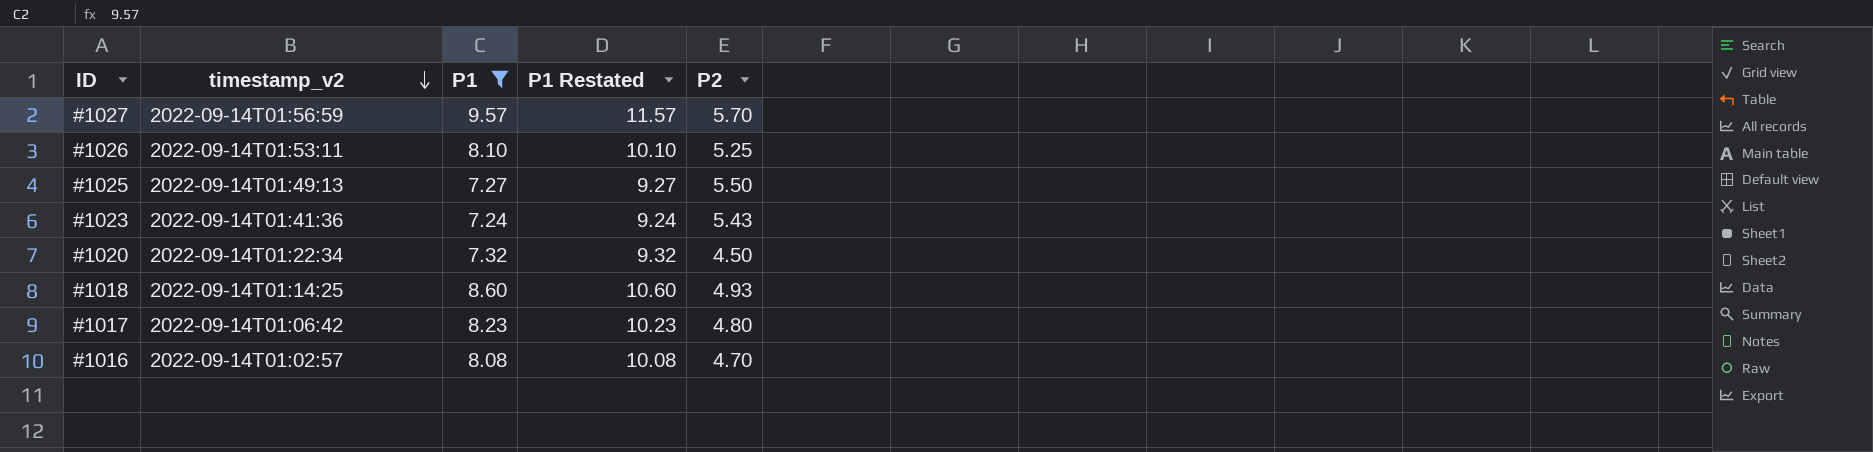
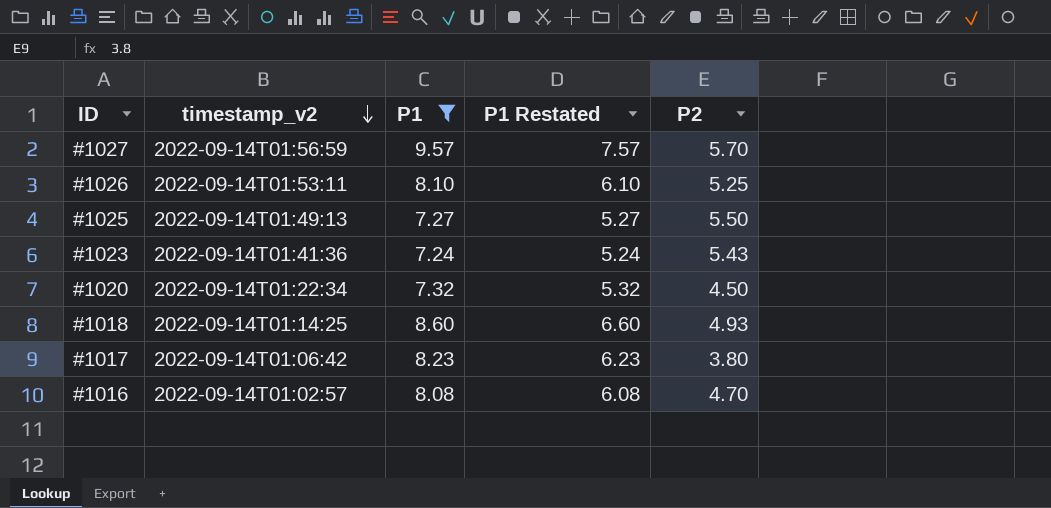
column P1 Restated | formula: [P1] + 2 -> [P1] - 2
#1017 | P2: 4.80 -> 3.80

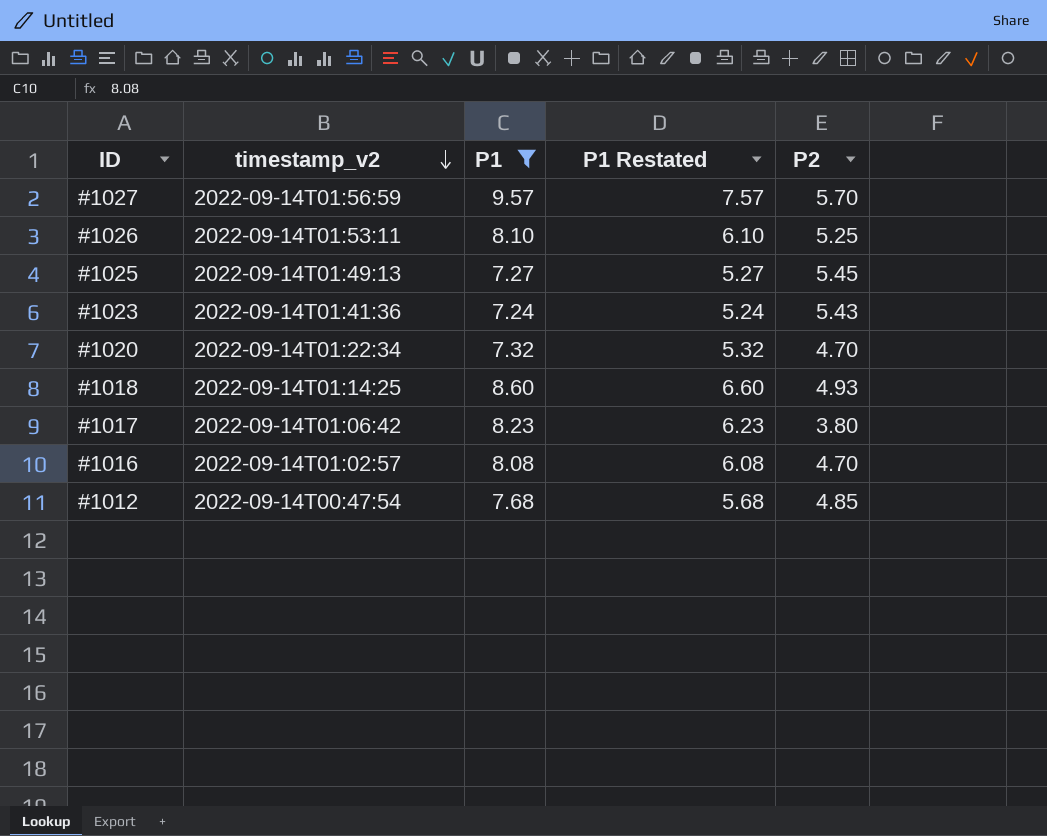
#1025 | P2: 5.50 -> 5.45
#1020 | P2: 4.50 -> 4.70
row #1012: none -> 2022-09-14T00:47:54 | 7.68 | 5.68 | 4.85

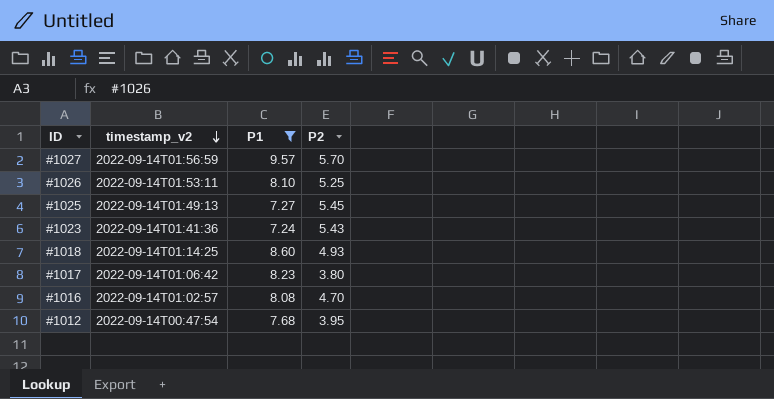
column P1 Restated | formula: [P1] - 2 -> none
row #1020: 2022-09-14T01:22:34 | 7.32 | 5.32 | 4.70 -> none
#1012 | P2: 4.85 -> 3.95

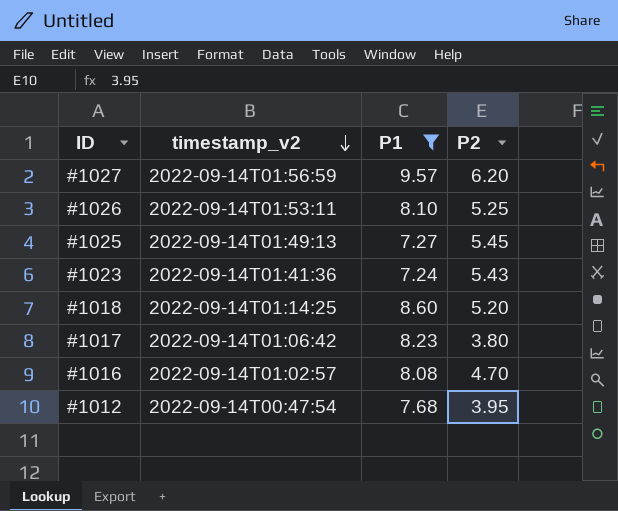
#1027 | P2: 5.70 -> 6.20
#1018 | P2: 4.93 -> 5.20

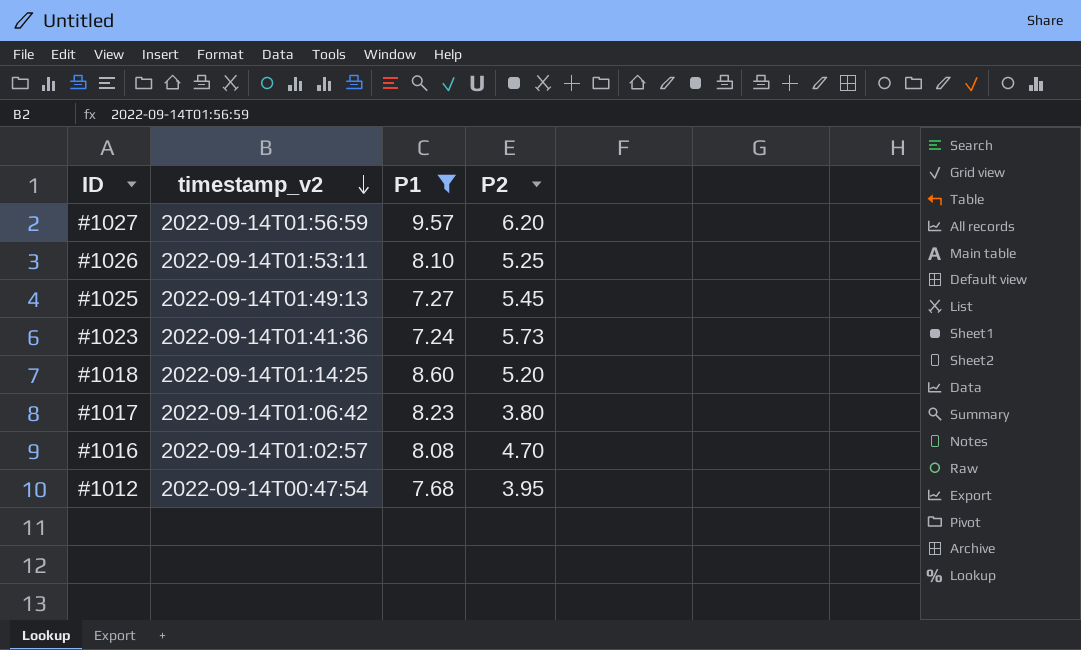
#1023 | P2: 5.43 -> 5.73

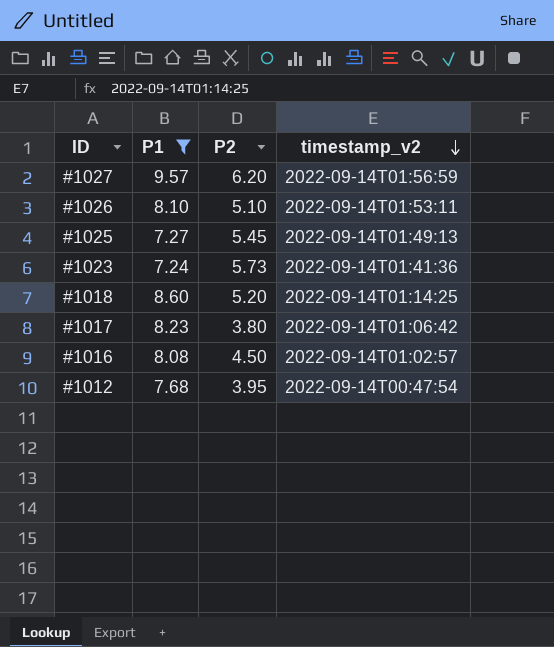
column timestamp_v2 | position: 2 -> 4
#1026 | P2: 5.25 -> 5.10
#1016 | P2: 4.70 -> 4.50

